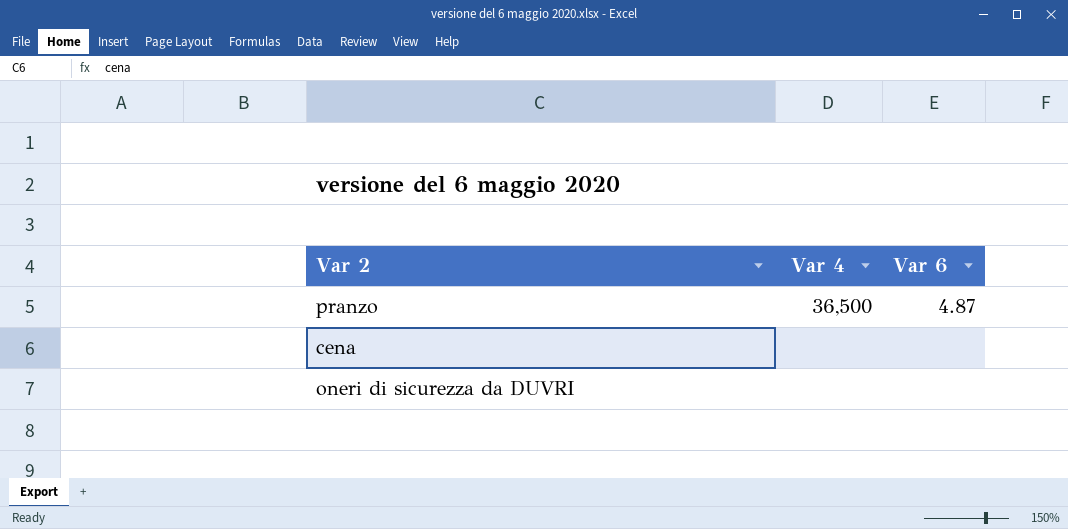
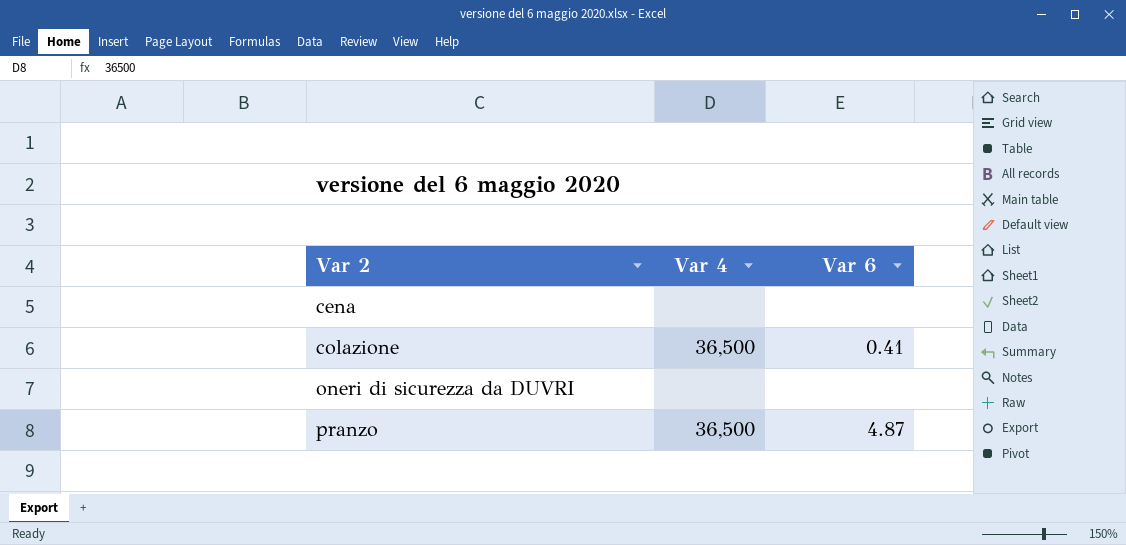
row order: none -> Var 2 ascending
row colazione: none -> 36,500 | 0.41

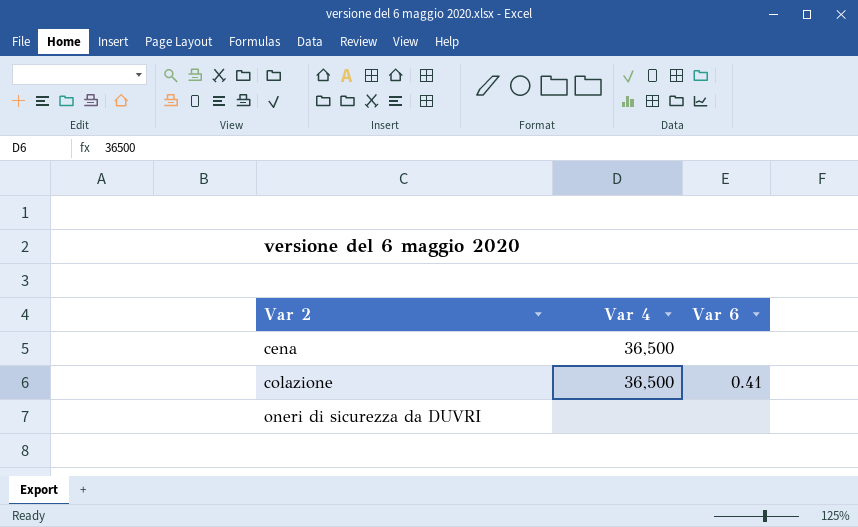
row pranzo: 36,500 | 4.87 -> none
cena | Var 4: none -> 36,500

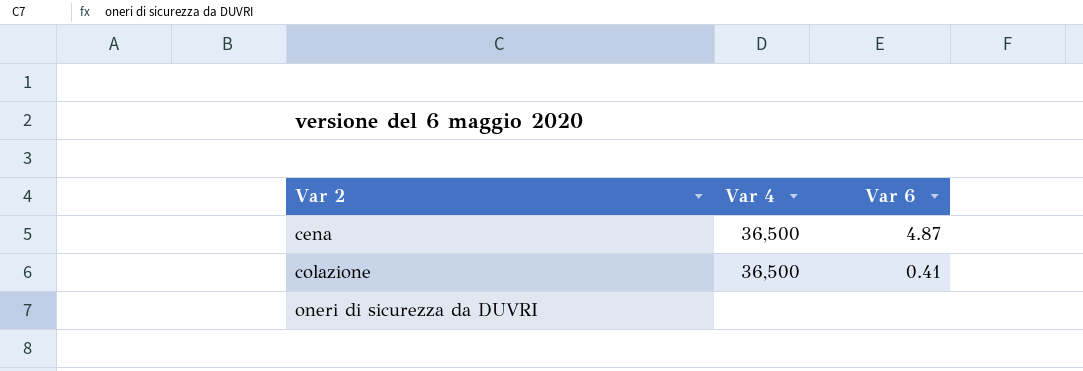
cena | Var 6: none -> 4.87

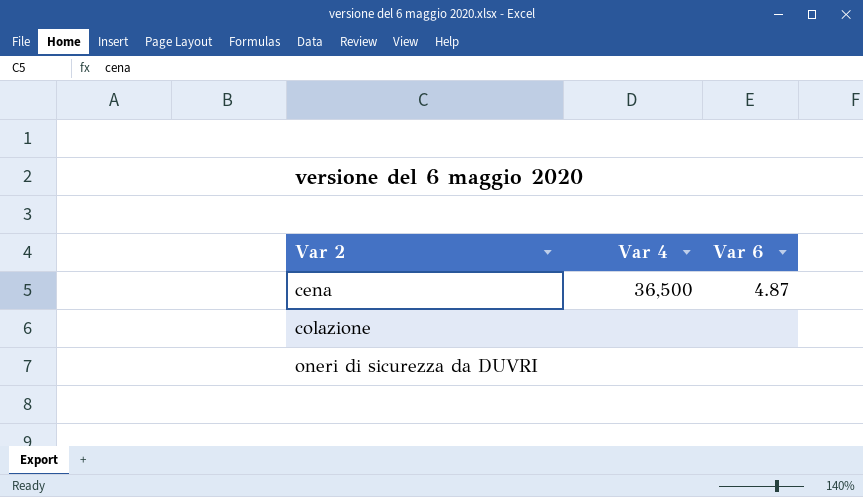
colazione | Var 4: 36,500 -> none
colazione | Var 6: 0.41 -> none

